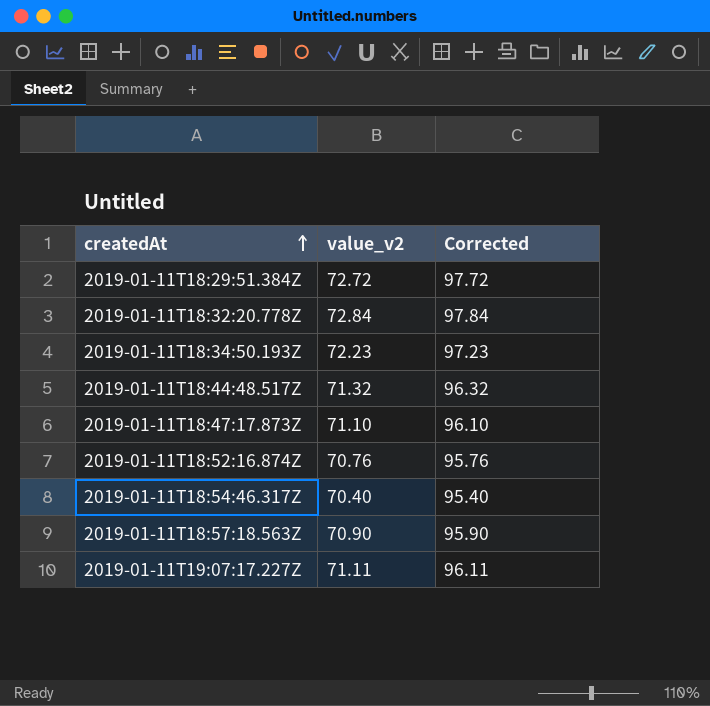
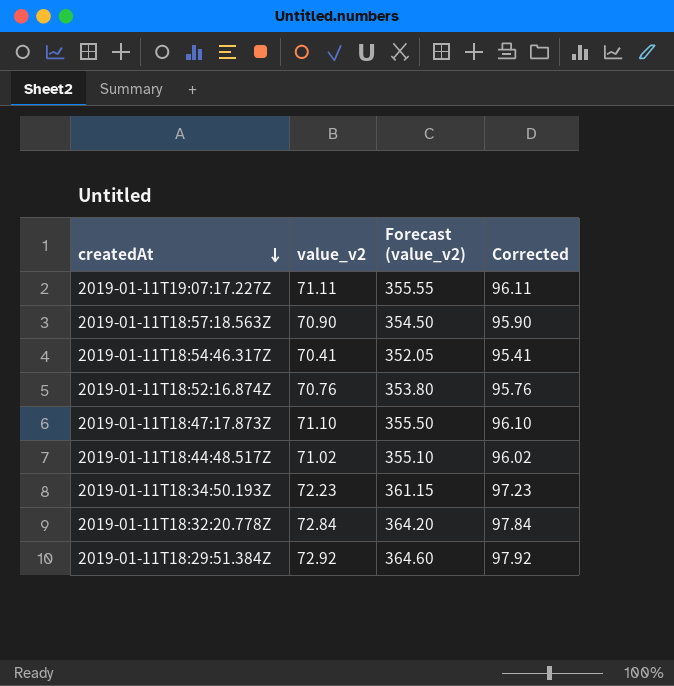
row order: createdAt ascending -> createdAt descending
column Forecast (value_v2) | formula: none -> [value_v2] * 5
2019-01-11T18:54:46.317Z | value_v2: 70.40 -> 70.41
2019-01-11T18:54:46.317Z | Corrected: 95.40 -> 95.41
2019-01-11T18:44:48.517Z | value_v2: 71.32 -> 71.02
2019-01-11T18:44:48.517Z | Corrected: 96.32 -> 96.02
2019-01-11T18:29:51.384Z | value_v2: 72.72 -> 72.92
2019-01-11T18:29:51.384Z | Corrected: 97.72 -> 97.92

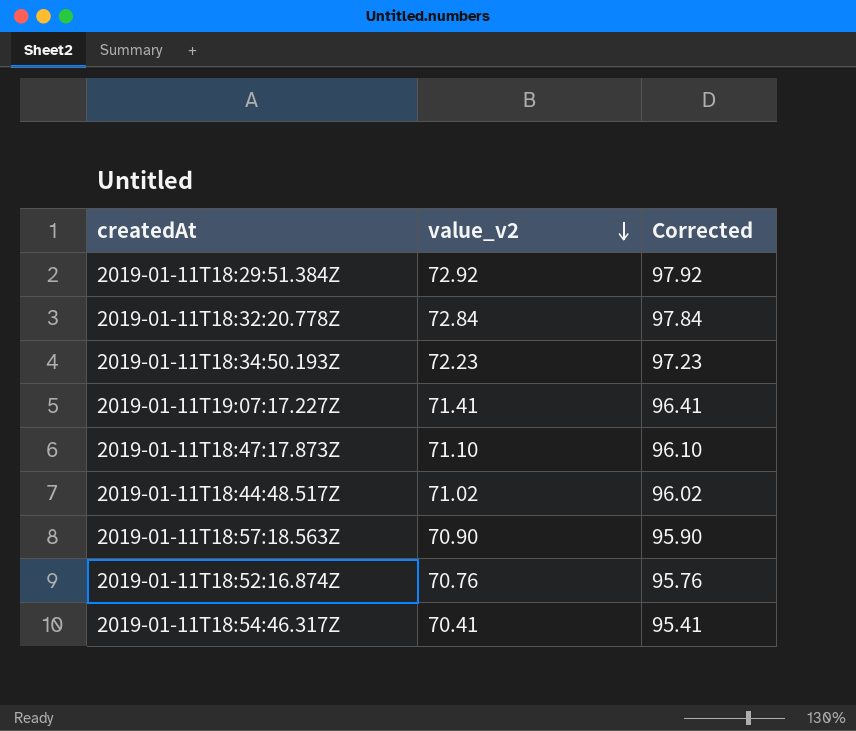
row order: createdAt descending -> value_v2 descending
column Forecast (value_v2) | formula: [value_v2] * 5 -> none
2019-01-11T19:07:17.227Z | value_v2: 71.11 -> 71.41
2019-01-11T19:07:17.227Z | Corrected: 96.11 -> 96.41

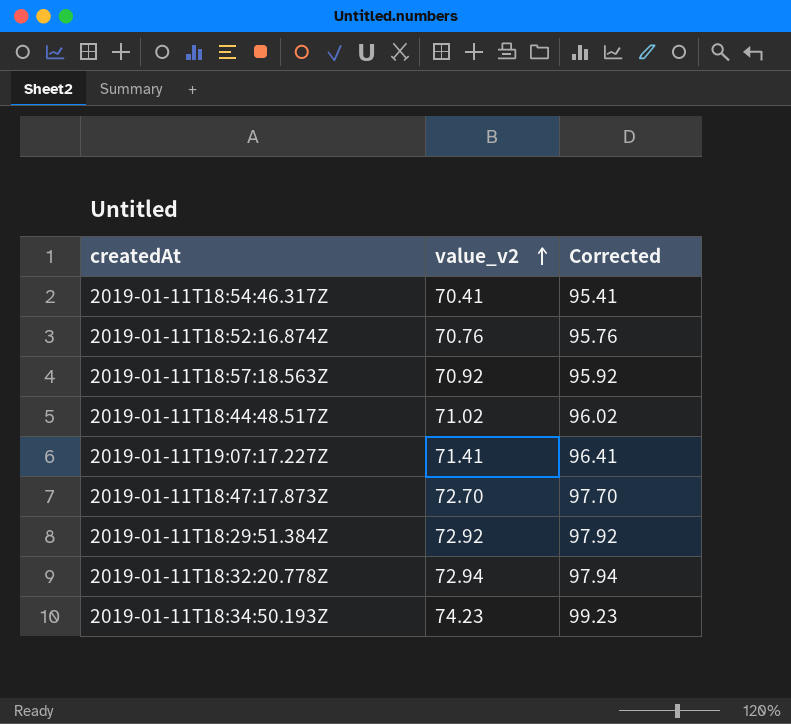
row order: value_v2 descending -> value_v2 ascending
2019-01-11T18:57:18.563Z | value_v2: 70.90 -> 70.92
2019-01-11T18:57:18.563Z | Corrected: 95.90 -> 95.92
2019-01-11T18:47:17.873Z | value_v2: 71.10 -> 72.70
2019-01-11T18:47:17.873Z | Corrected: 96.10 -> 97.70
2019-01-11T18:32:20.778Z | value_v2: 72.84 -> 72.94
2019-01-11T18:32:20.778Z | Corrected: 97.84 -> 97.94
2019-01-11T18:34:50.193Z | value_v2: 72.23 -> 74.23
2019-01-11T18:34:50.193Z | Corrected: 97.23 -> 99.23

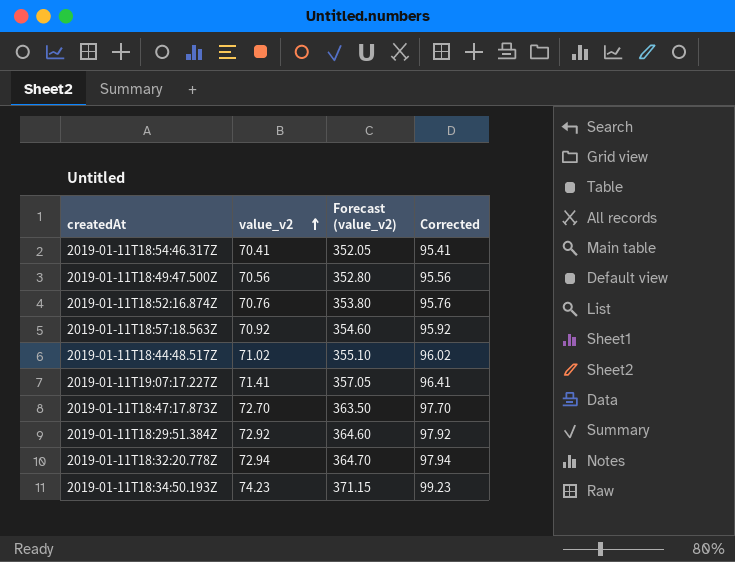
column Forecast (value_v2) | formula: none -> [value_v2] * 5
row 2019-01-11T18:49:47.500Z: none -> 70.56 | 352.80 | 95.56

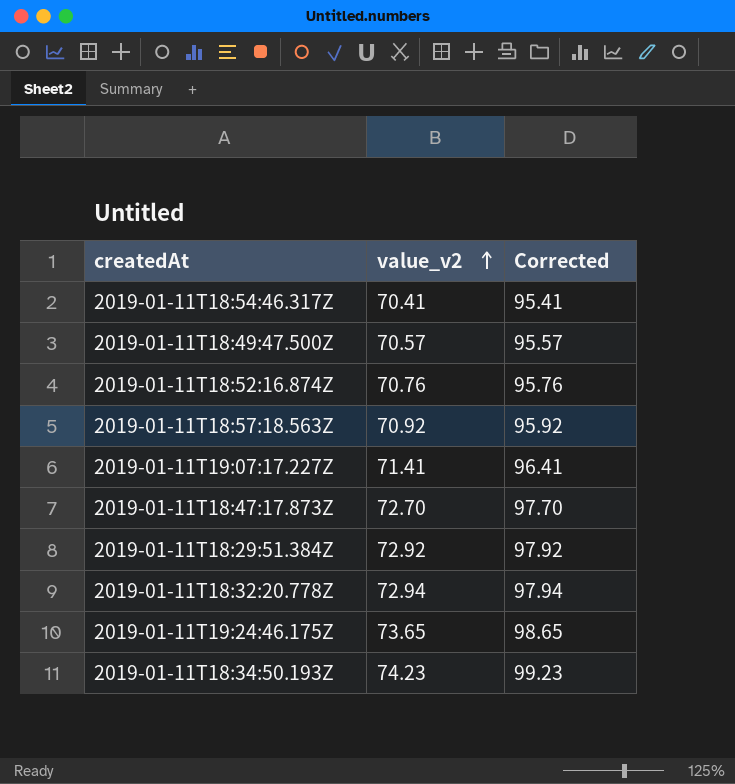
column Forecast (value_v2) | formula: [value_v2] * 5 -> none
row 2019-01-11T18:44:48.517Z: 71.02 | 355.10 | 96.02 -> none
2019-01-11T18:49:47.500Z | value_v2: 70.56 -> 70.57
2019-01-11T18:49:47.500Z | Corrected: 95.56 -> 95.57
row 2019-01-11T19:24:46.175Z: none -> 73.65 | 98.65

